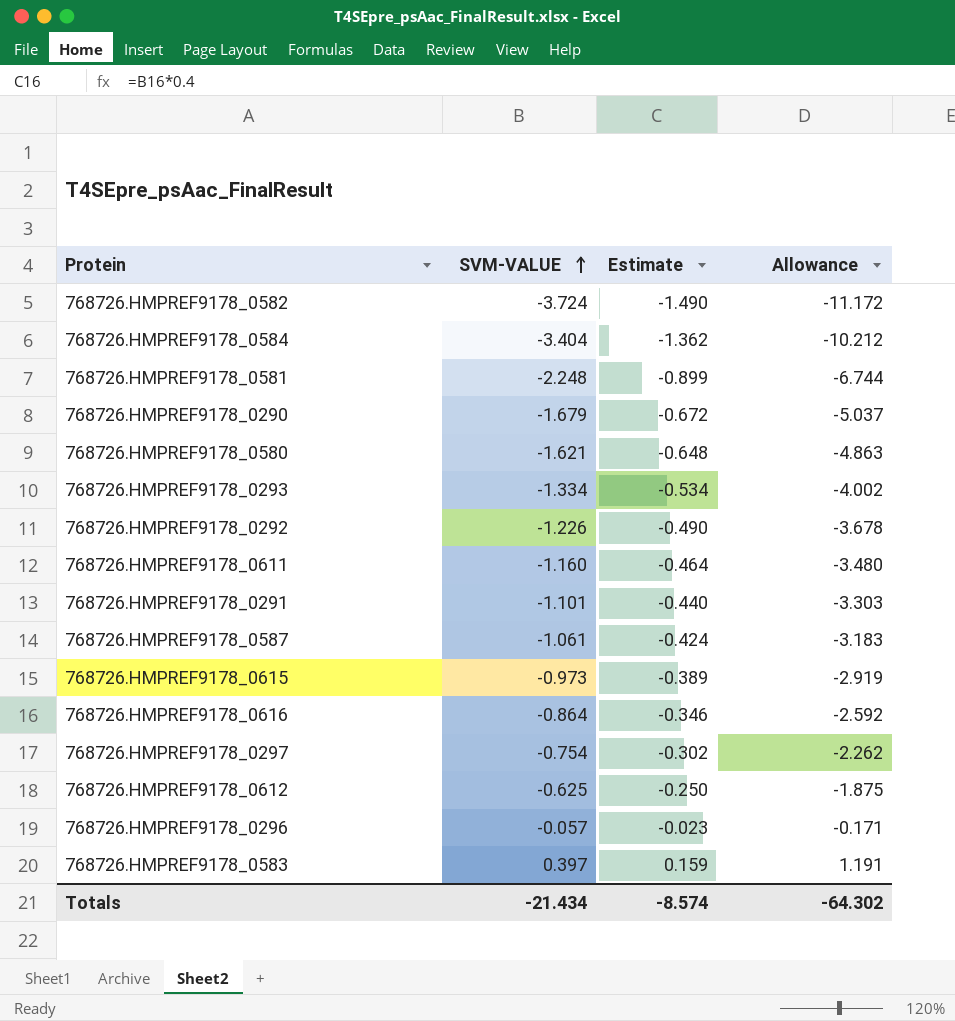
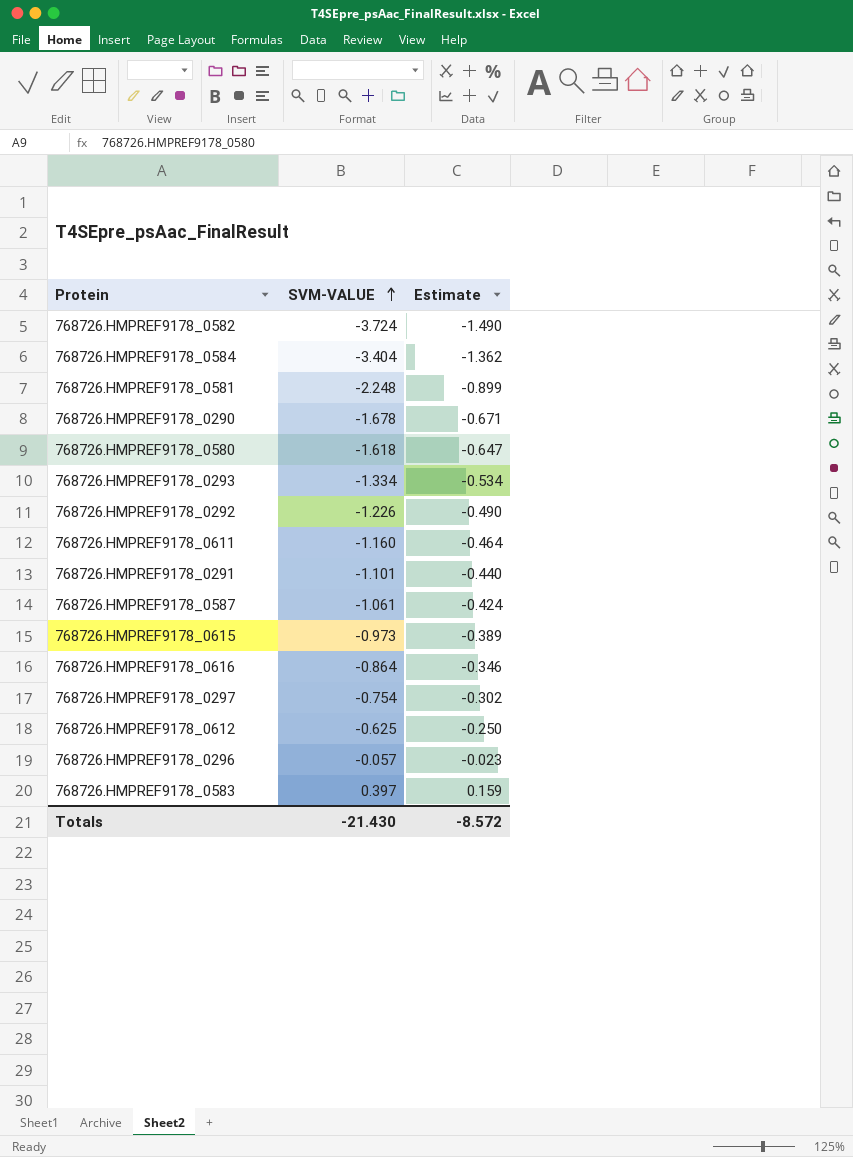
column Allowance | formula: [SVM-VALUE] * 3 -> none
768726.HMPREF9178_0290 | SVM-VALUE: -1.679 -> -1.678
768726.HMPREF9178_0290 | Estimate: -0.672 -> -0.671
768726.HMPREF9178_0580 | SVM-VALUE: -1.621 -> -1.618
768726.HMPREF9178_0580 | Estimate: -0.648 -> -0.647
Totals | SVM-VALUE: -21.434 -> -21.430
Totals | Estimate: -8.574 -> -8.572

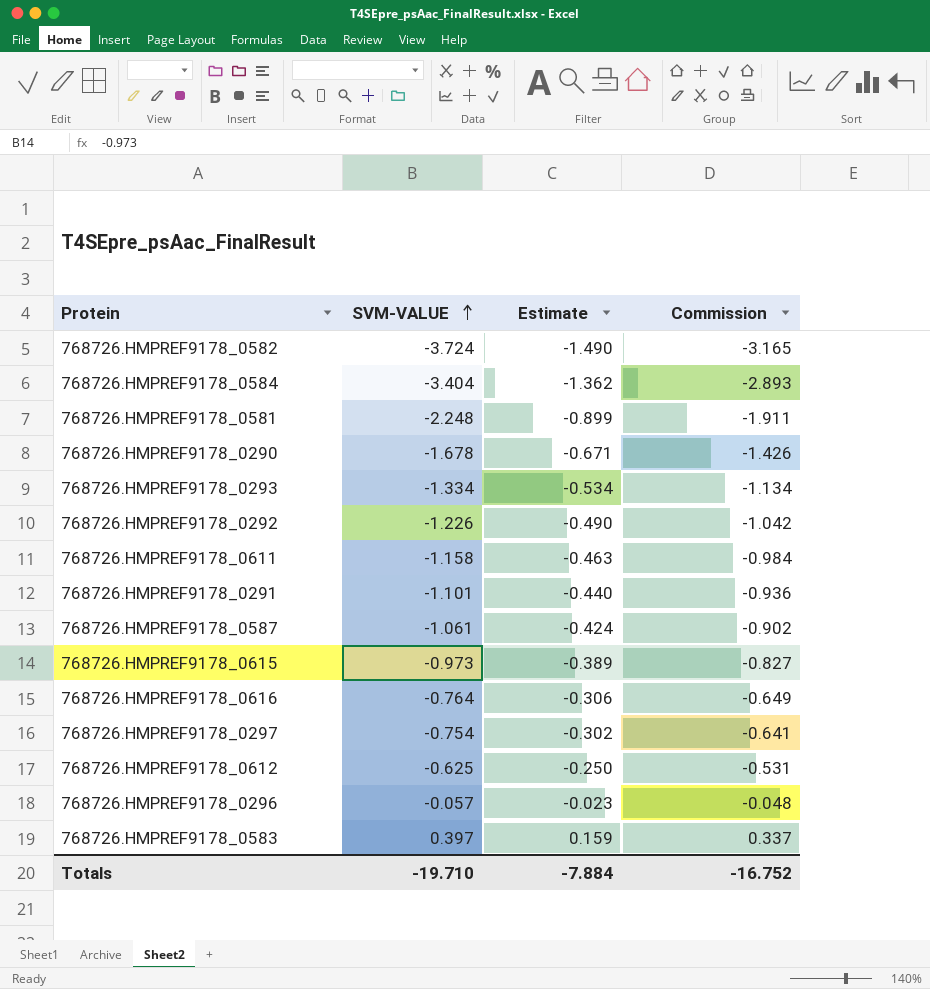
column Commission | formula: none -> [SVM-VALUE] * 0.85
row 768726.HMPREF9178_0580: -1.618 | -0.647 -> none
768726.HMPREF9178_0611 | SVM-VALUE: -1.160 -> -1.158
768726.HMPREF9178_0611 | Estimate: -0.464 -> -0.463
768726.HMPREF9178_0616 | SVM-VALUE: -0.864 -> -0.764
768726.HMPREF9178_0616 | Estimate: -0.346 -> -0.306
Totals | SVM-VALUE: -21.430 -> -19.710
Totals | Estimate: -8.572 -> -7.884

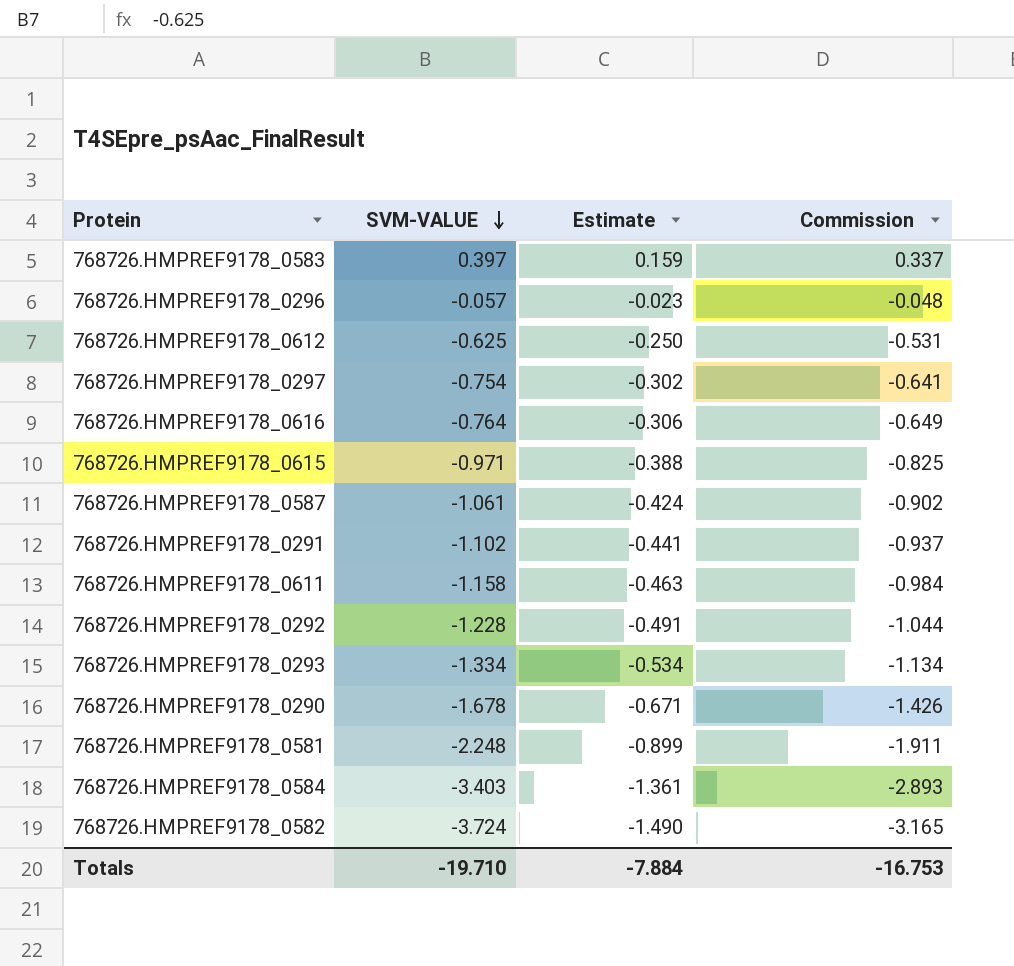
row order: SVM-VALUE ascending -> SVM-VALUE descending
768726.HMPREF9178_0615 | SVM-VALUE: -0.973 -> -0.971
768726.HMPREF9178_0615 | Estimate: -0.389 -> -0.388
768726.HMPREF9178_0615 | Commission: -0.827 -> -0.825
768726.HMPREF9178_0291 | SVM-VALUE: -1.101 -> -1.102
768726.HMPREF9178_0291 | Estimate: -0.440 -> -0.441
768726.HMPREF9178_0291 | Commission: -0.936 -> -0.937
768726.HMPREF9178_0292 | SVM-VALUE: -1.226 -> -1.228
768726.HMPREF9178_0292 | Estimate: -0.490 -> -0.491
768726.HMPREF9178_0292 | Commission: -1.042 -> -1.044
768726.HMPREF9178_0584 | SVM-VALUE: -3.404 -> -3.403
768726.HMPREF9178_0584 | Estimate: -1.362 -> -1.361
Totals | Commission: -16.752 -> -16.753

